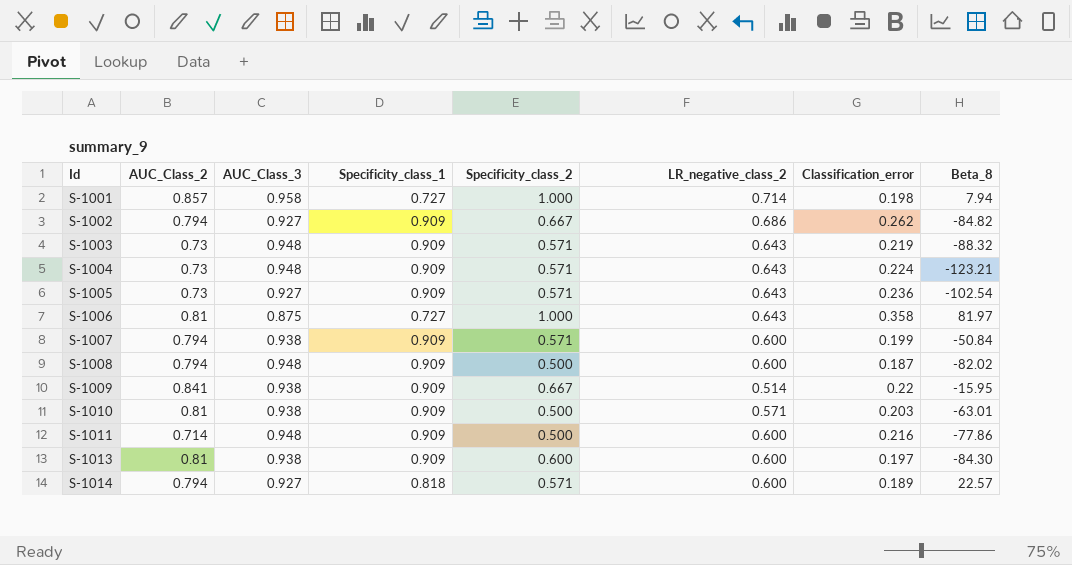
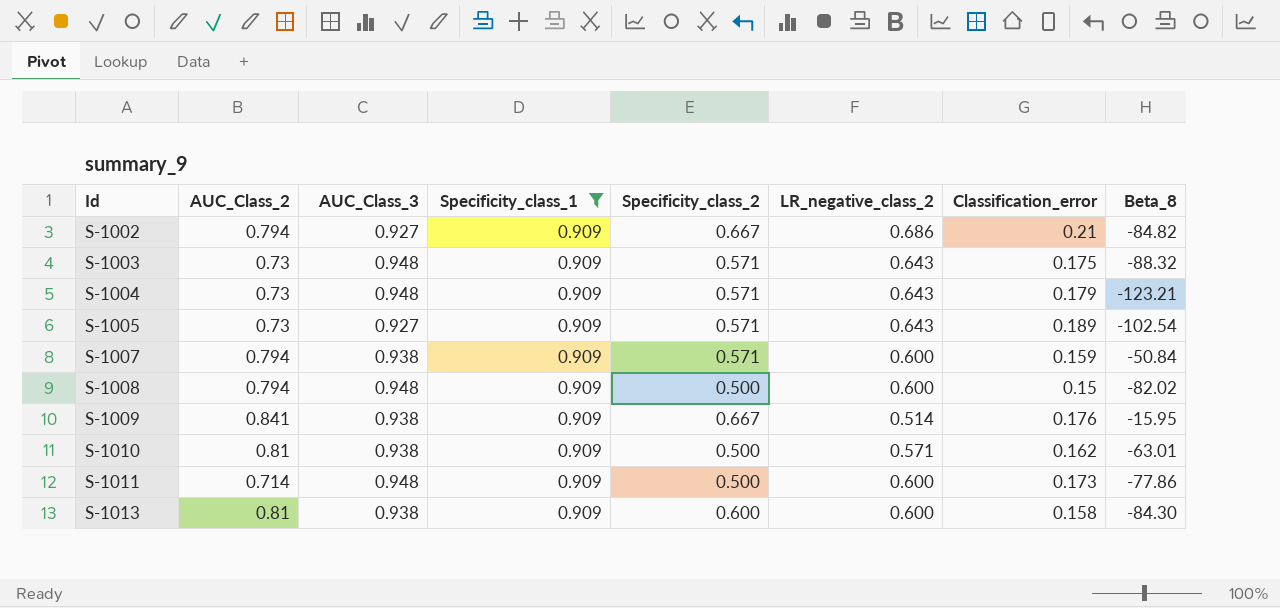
filter: none -> Specificity_class_1 = 0.909
S-1002 | Classification_error: 0.262 -> 0.21
S-1003 | Classification_error: 0.219 -> 0.175
S-1004 | Classification_error: 0.224 -> 0.179
S-1005 | Classification_error: 0.236 -> 0.189
S-1007 | Classification_error: 0.199 -> 0.159
S-1008 | Classification_error: 0.187 -> 0.15
S-1009 | Classification_error: 0.22 -> 0.176
S-1010 | Classification_error: 0.203 -> 0.162
S-1011 | Classification_error: 0.216 -> 0.173
S-1013 | Classification_error: 0.197 -> 0.158

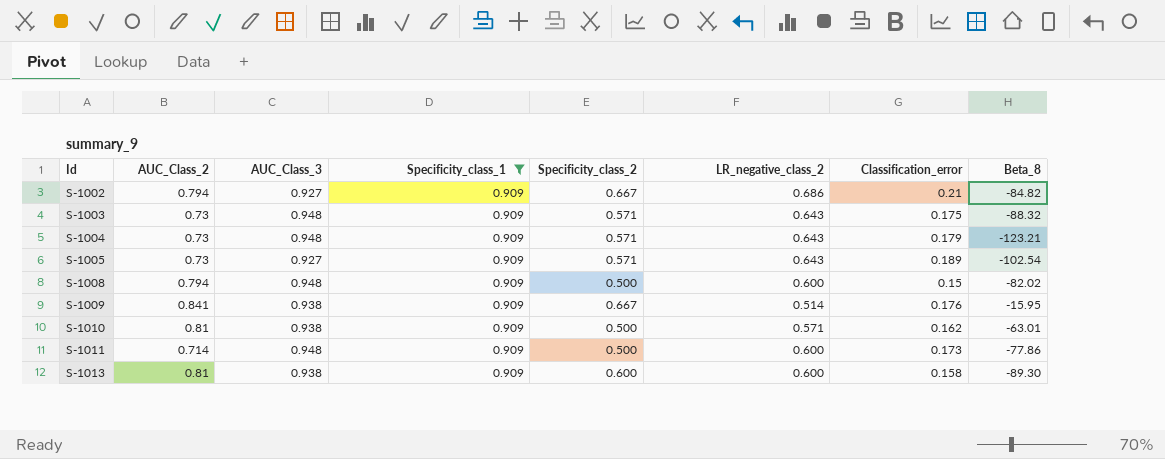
row S-1007: 0.794 | 0.938 | 0.909 | 0.571 | 0.600 | 0.159 | -50.84 -> none
S-1013 | Beta_8: -84.30 -> -89.30

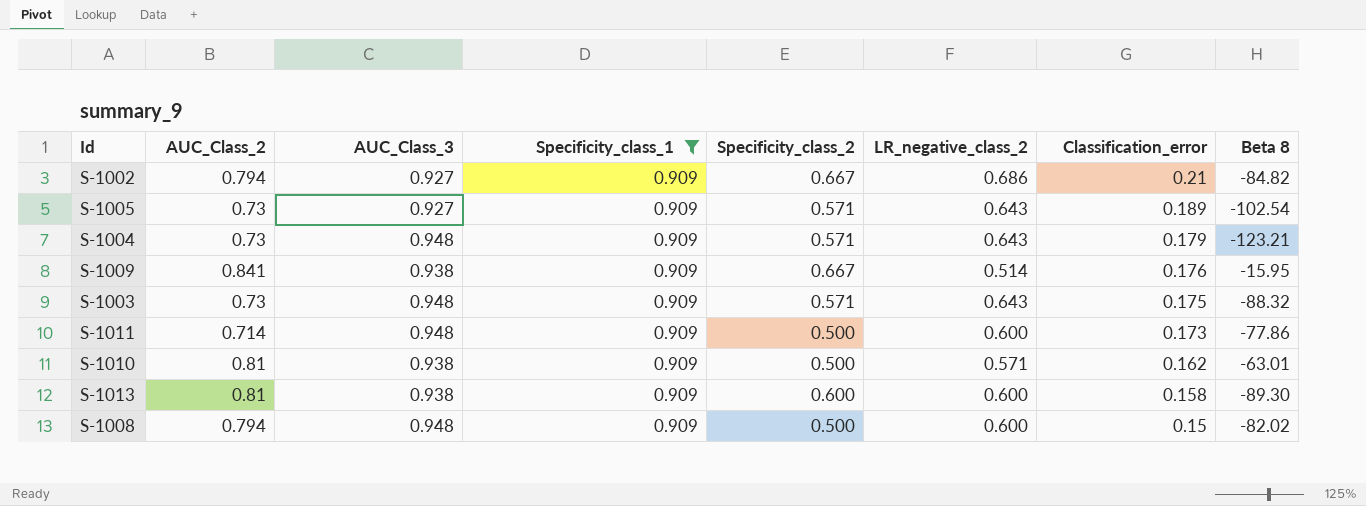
row order: Id ascending -> Classification_error descending
column name: Beta_8 -> Beta 8

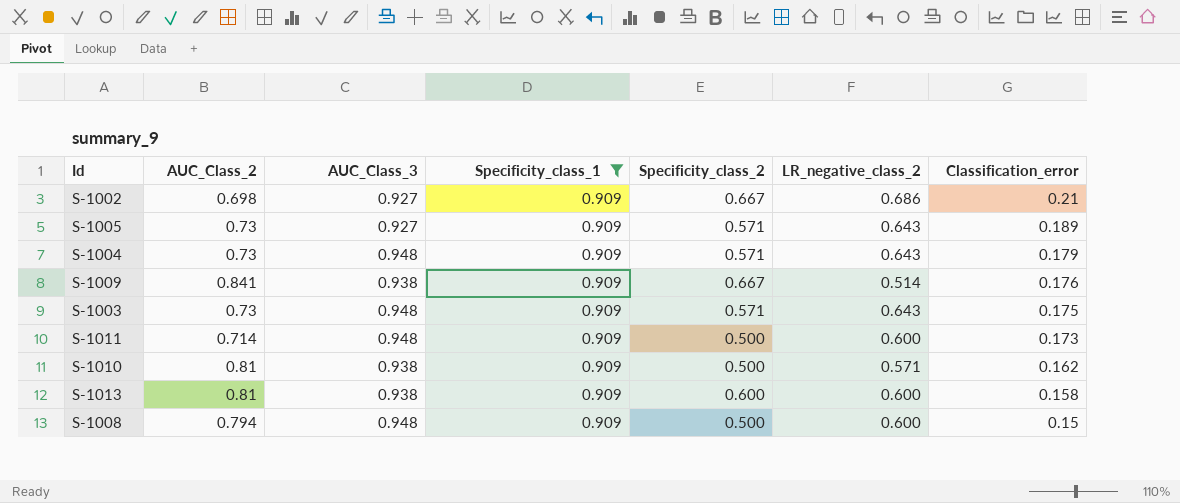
column Beta 8 | position: 8 -> none
S-1002 | AUC_Class_2: 0.794 -> 0.698

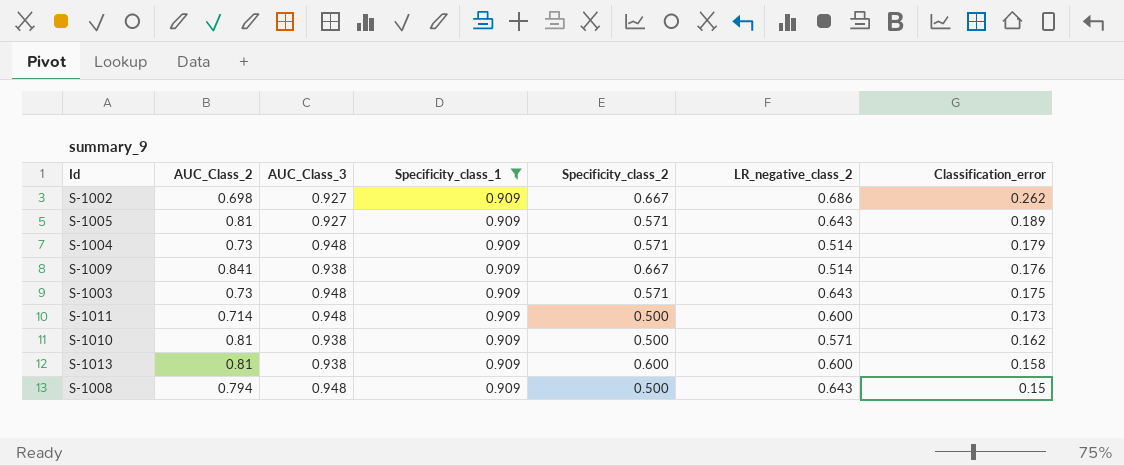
S-1002 | Classification_error: 0.21 -> 0.262
S-1005 | AUC_Class_2: 0.73 -> 0.81
S-1004 | LR_negative_class_2: 0.643 -> 0.514
S-1008 | LR_negative_class_2: 0.600 -> 0.643

